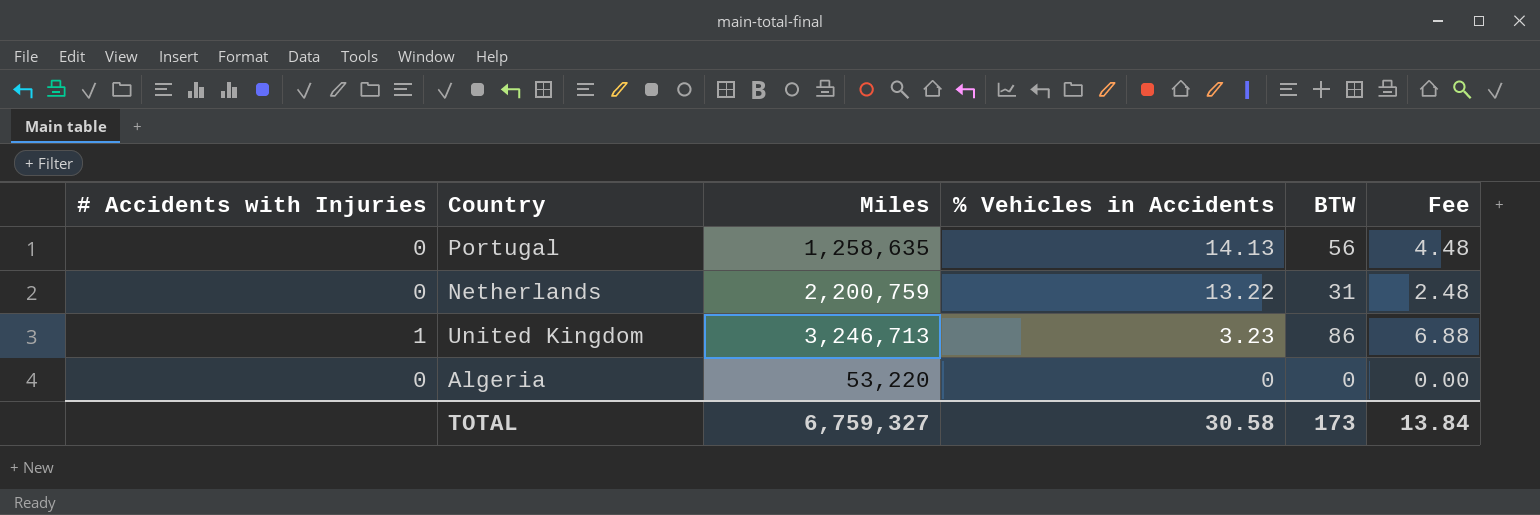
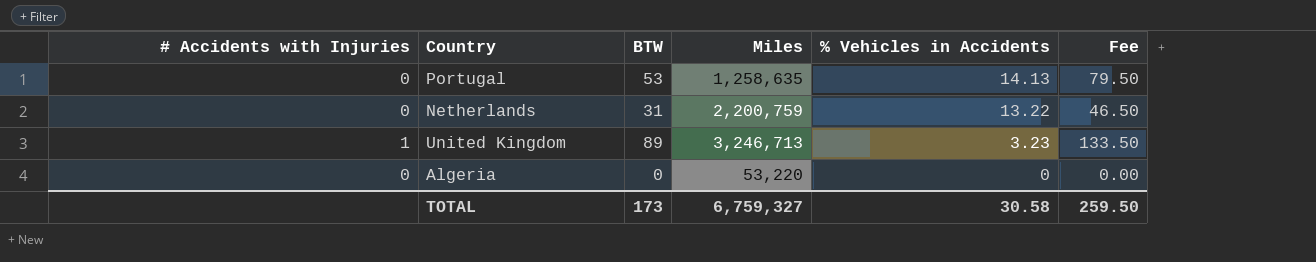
column BTW | position: 5 -> 3
column Fee | formula: [BTW] * 0.08 -> [BTW] * 1.5
Portugal | BTW: 56 -> 53
United Kingdom | BTW: 86 -> 89
TOTAL | Fee: 13.84 -> 259.50

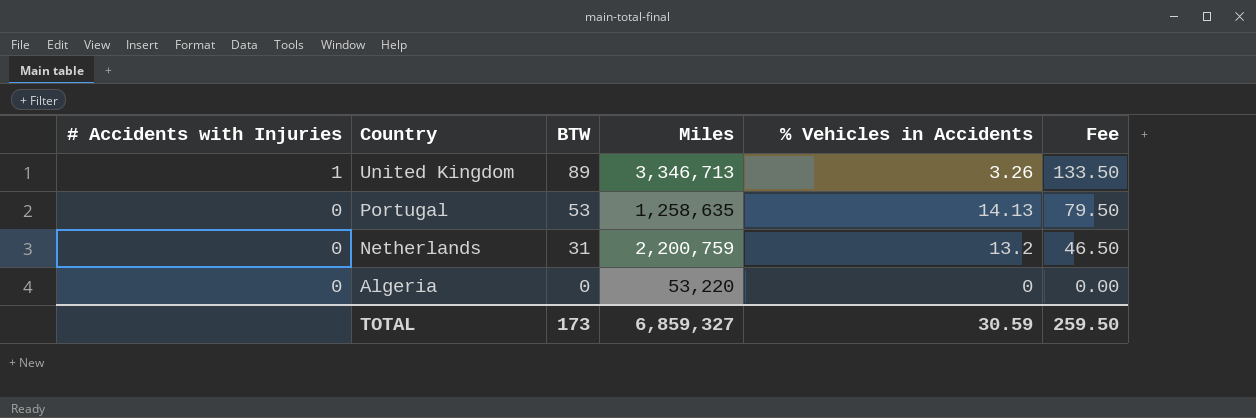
row order: % Vehicles in Accidents descending -> # Accidents with Injuries descending
United Kingdom | Miles: 3,246,713 -> 3,346,713
United Kingdom | % Vehicles in Accidents: 3.23 -> 3.26
Netherlands | % Vehicles in Accidents: 13.22 -> 13.2
TOTAL | Miles: 6,759,327 -> 6,859,327
TOTAL | % Vehicles in Accidents: 30.58 -> 30.59

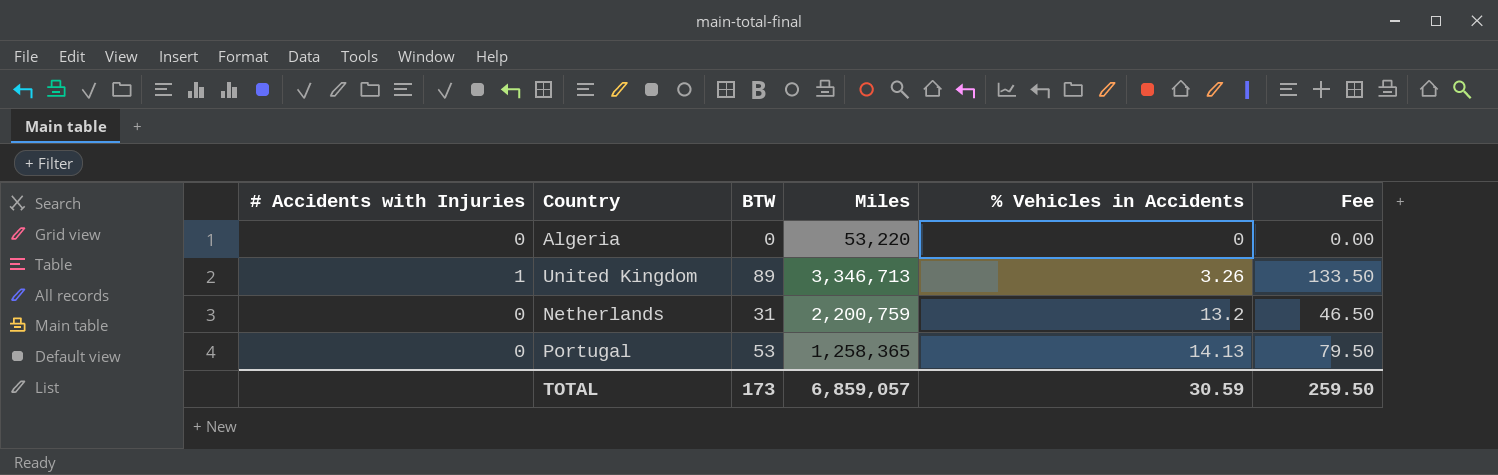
row order: # Accidents with Injuries descending -> % Vehicles in Accidents ascending
Portugal | Miles: 1,258,635 -> 1,258,365
TOTAL | Miles: 6,859,327 -> 6,859,057

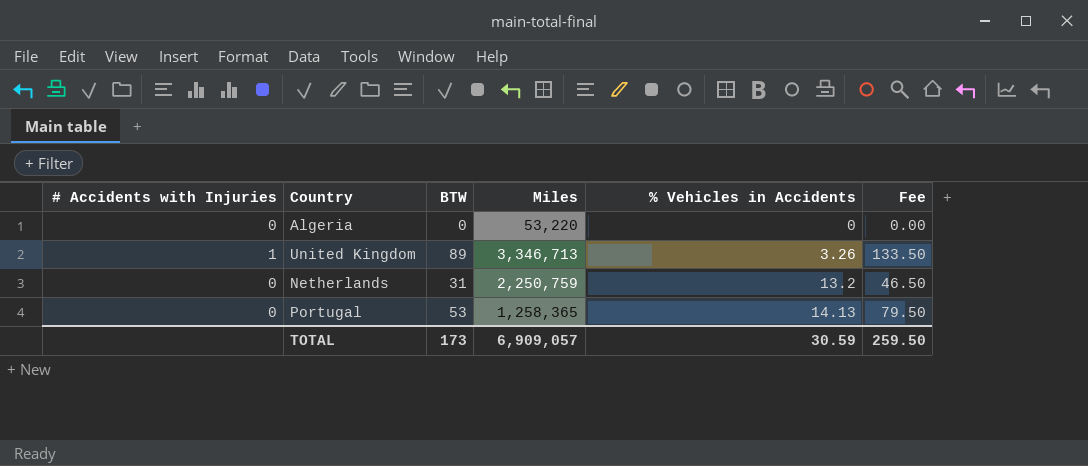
Netherlands | Miles: 2,200,759 -> 2,250,759
TOTAL | Miles: 6,859,057 -> 6,909,057

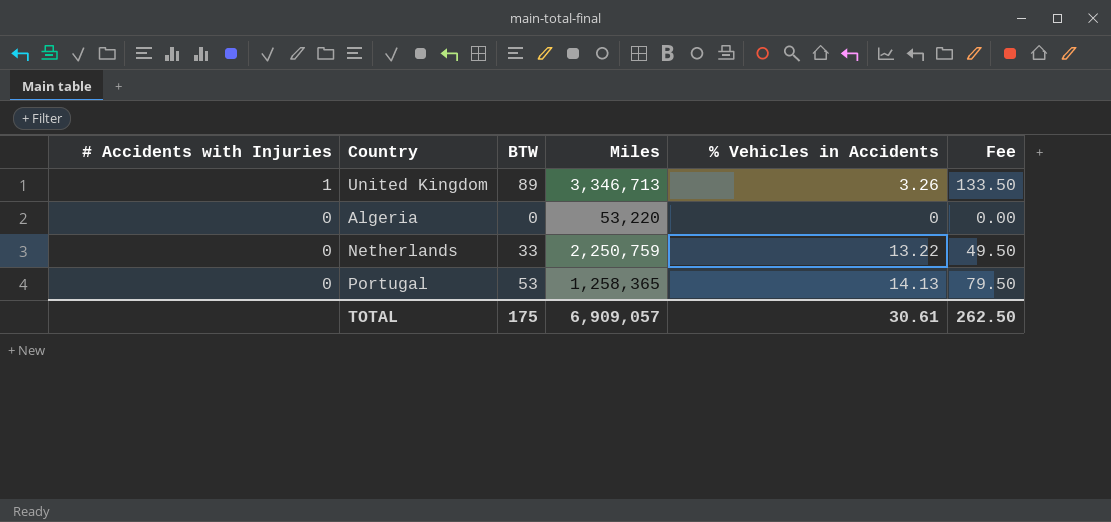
row order: % Vehicles in Accidents ascending -> # Accidents with Injuries descending
Netherlands | BTW: 31 -> 33
Netherlands | % Vehicles in Accidents: 13.2 -> 13.22
Netherlands | Fee: 46.50 -> 49.50
TOTAL | BTW: 173 -> 175
TOTAL | % Vehicles in Accidents: 30.59 -> 30.61
TOTAL | Fee: 259.50 -> 262.50

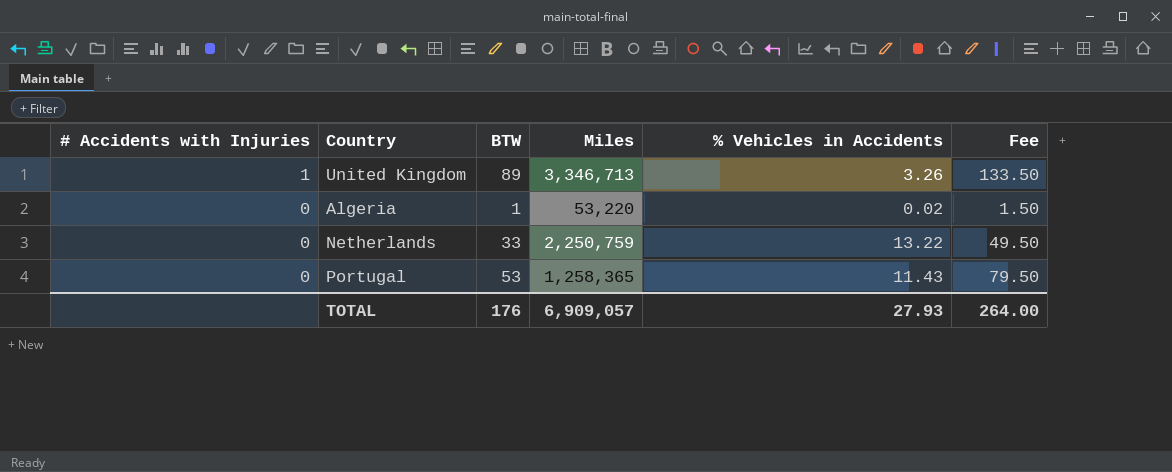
Algeria | BTW: 0 -> 1
Algeria | % Vehicles in Accidents: 0 -> 0.02
Algeria | Fee: 0.00 -> 1.50
Portugal | % Vehicles in Accidents: 14.13 -> 11.43
TOTAL | BTW: 175 -> 176
TOTAL | % Vehicles in Accidents: 30.61 -> 27.93
TOTAL | Fee: 262.50 -> 264.00

